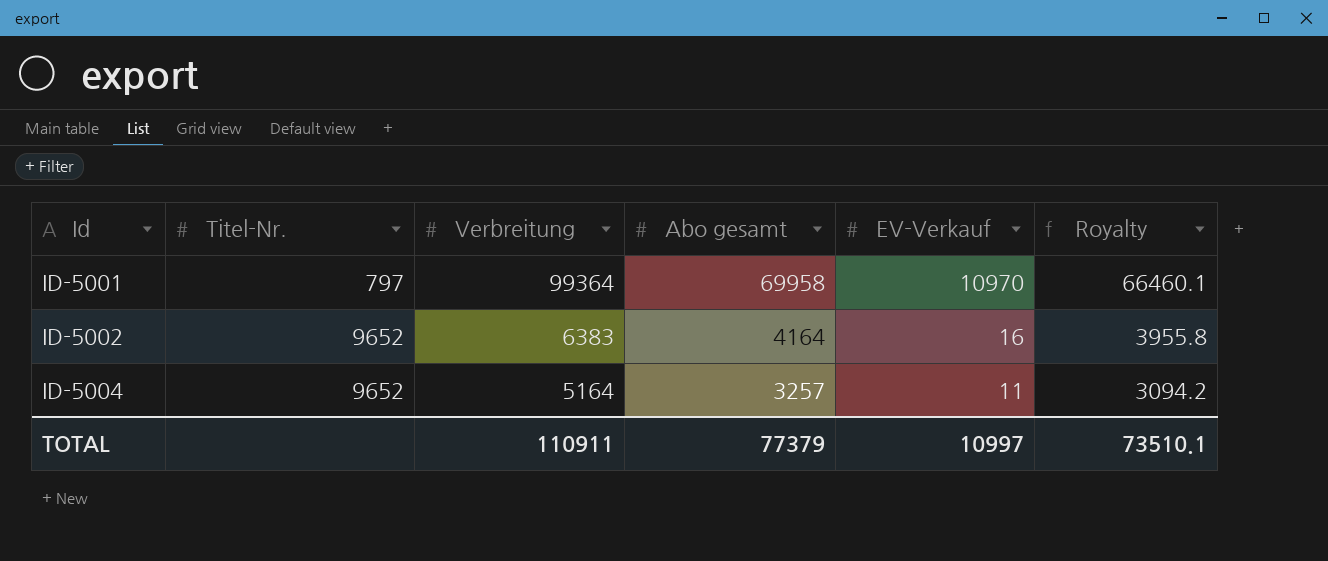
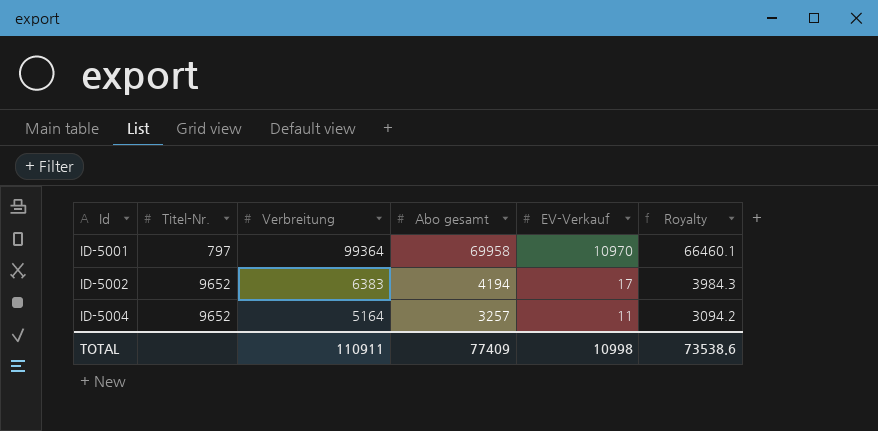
ID-5002 | Abo gesamt: 4164 -> 4194
ID-5002 | EV-Verkauf: 16 -> 17
ID-5002 | Royalty: 3955.8 -> 3984.3
TOTAL | Abo gesamt: 77379 -> 77409
TOTAL | EV-Verkauf: 10997 -> 10998
TOTAL | Royalty: 73510.1 -> 73538.6

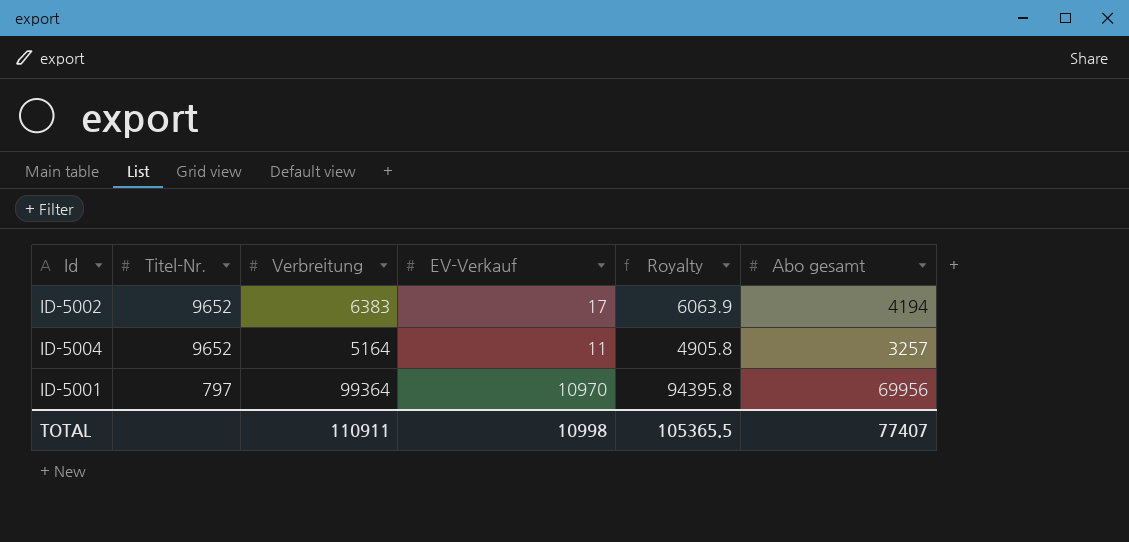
row order: Id ascending -> Titel-Nr. descending
column Royalty | formula: [Abo gesamt] * 0.95 -> [Verbreitung] * 0.95
column Abo gesamt | position: 4 -> 6
ID-5001 | Abo gesamt: 69958 -> 69956
TOTAL | Royalty: 73538.6 -> 105365.5
TOTAL | Abo gesamt: 77409 -> 77407

